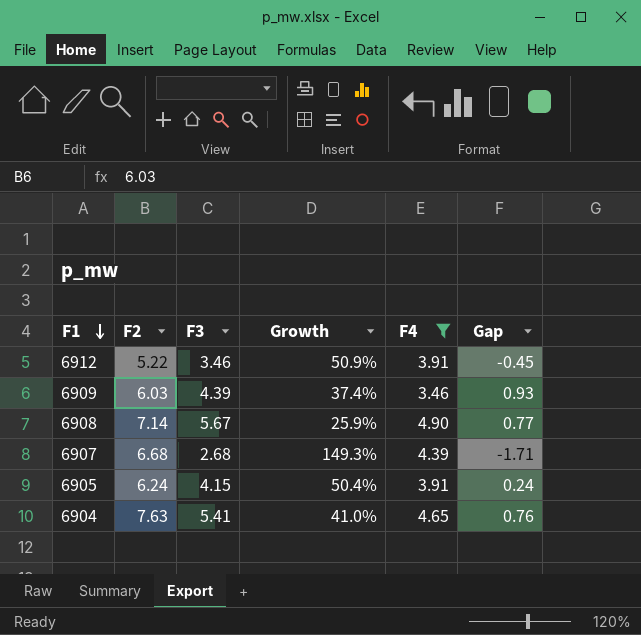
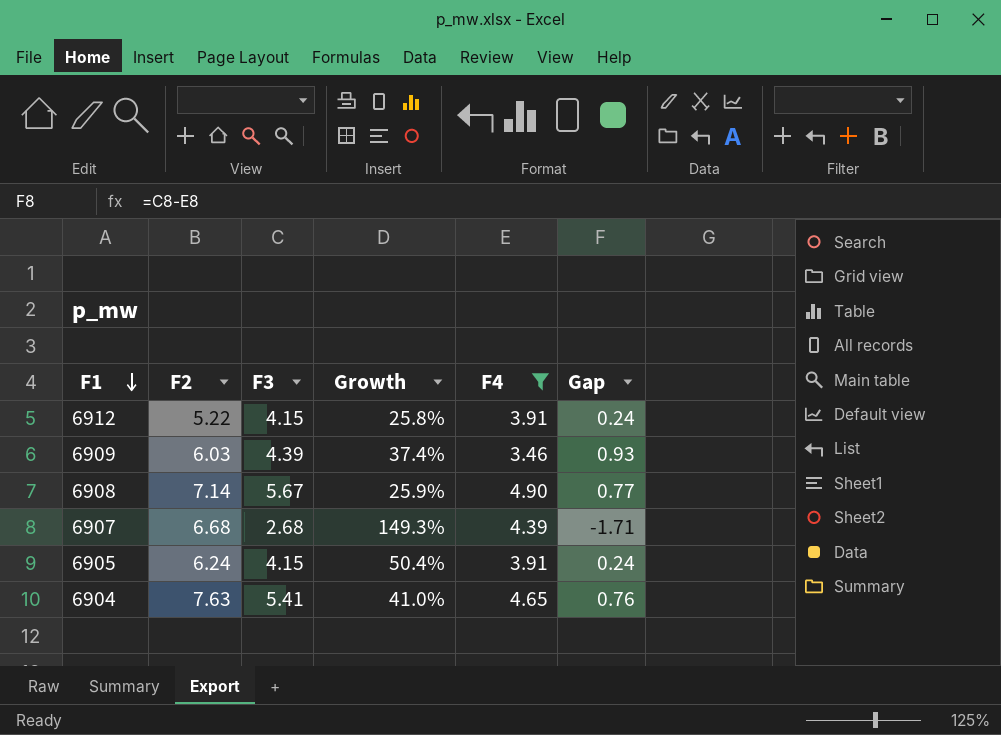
6912 | F3: 3.46 -> 4.15
6912 | Growth: 50.9% -> 25.8%
6912 | Gap: -0.45 -> 0.24

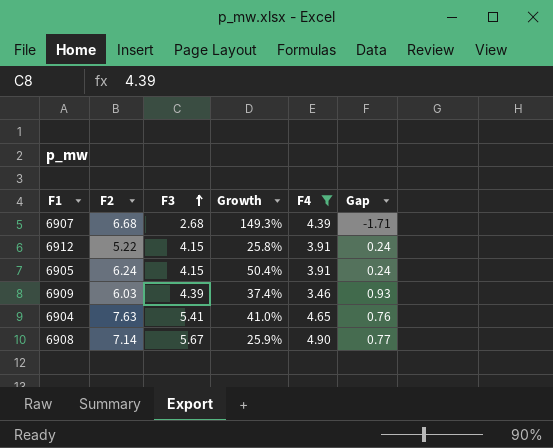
row order: F1 descending -> F3 ascending

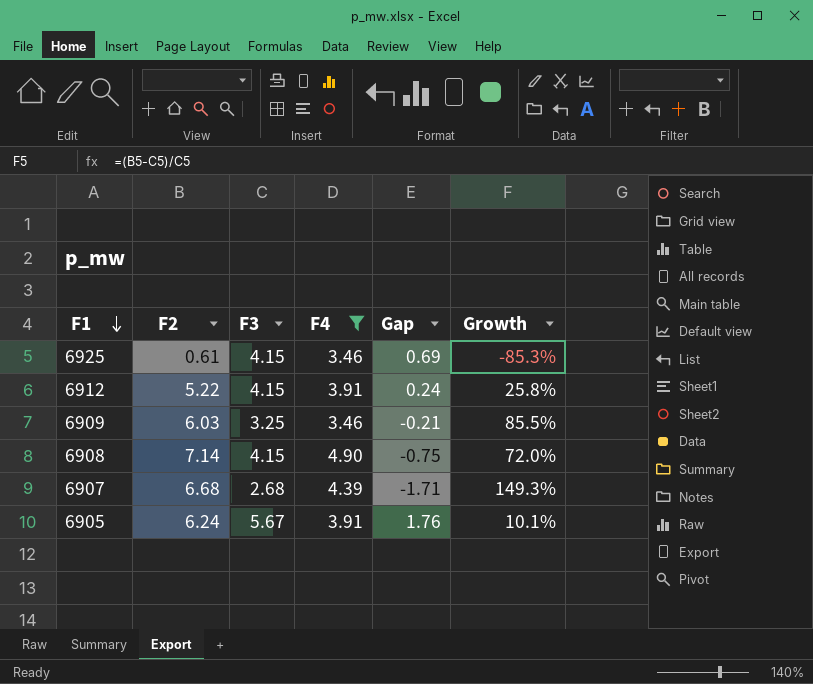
row order: F3 ascending -> F1 descending
column Growth | position: 4 -> 6
row 6904: 7.63 | 5.41 | 41.0% | 4.65 | 0.76 -> none
row 6925: none -> 0.61 | 4.15 | 3.46 | 0.69 | -85.3%
6909 | F3: 4.39 -> 3.25
6909 | Gap: 0.93 -> -0.21
6909 | Growth: 37.4% -> 85.5%
6908 | F3: 5.67 -> 4.15
6908 | Gap: 0.77 -> -0.75
6908 | Growth: 25.9% -> 72.0%
6905 | F3: 4.15 -> 5.67
6905 | Gap: 0.24 -> 1.76
6905 | Growth: 50.4% -> 10.1%

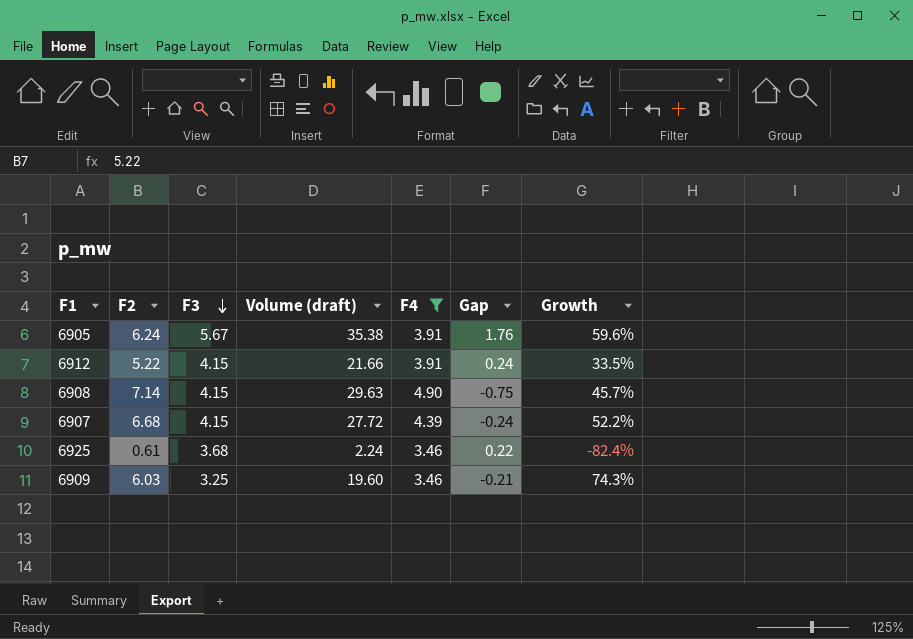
row order: F1 descending -> F3 descending
column Volume (draft) | formula: none -> [F2] * [F3]
column Growth | formula: ([F2] - [F3]) / [F3] -> ([F2] - [F4]) / [F4]
6907 | F3: 2.68 -> 4.15
6907 | Gap: -1.71 -> -0.24
6925 | F3: 4.15 -> 3.68
6925 | Gap: 0.69 -> 0.22

